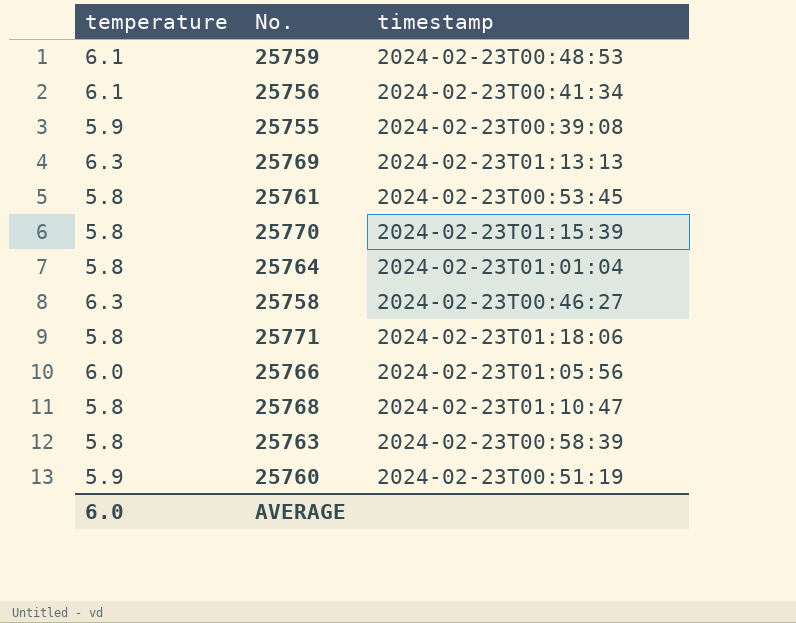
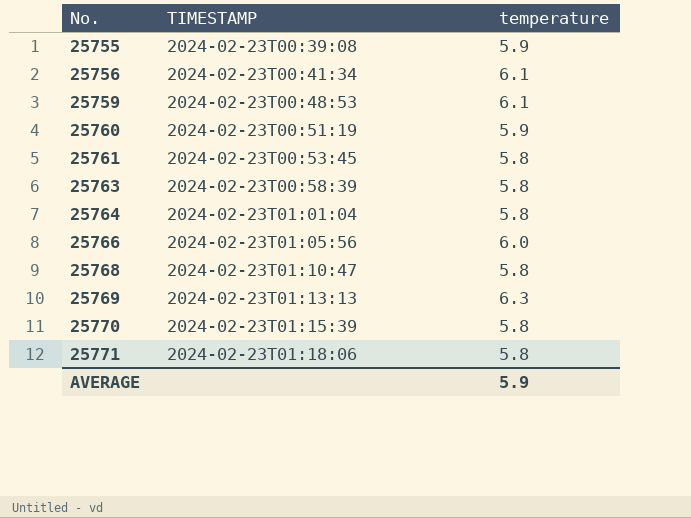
row order: none -> No. ascending
column name: timestamp -> TIMESTAMP
column temperature | position: 1 -> 3
row 25758: 6.3 | 2024-02-23T00:46:27 -> none
AVERAGE | temperature: 6.0 -> 5.9

